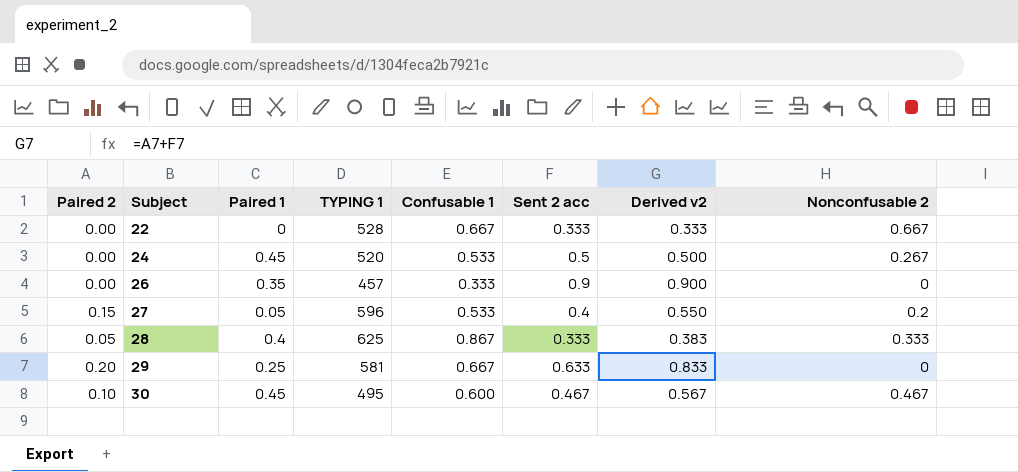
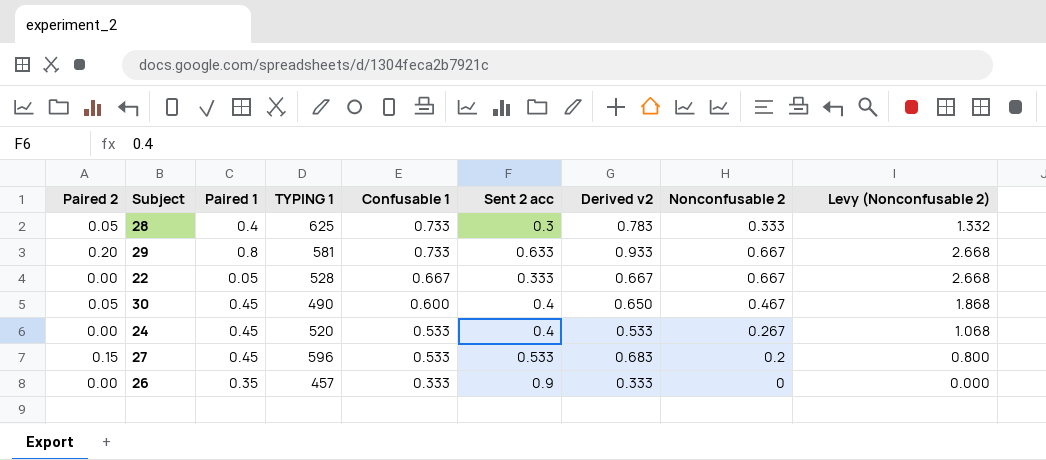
row order: Subject ascending -> Confusable 1 descending
column Derived v2 | formula: [Paired 2] + [Sent 2 acc] -> [Paired 2] + [Confusable 1]
column Levy (Nonconfusable 2) | formula: none -> [Nonconfusable 2] * 4
28 | Confusable 1: 0.867 -> 0.733
28 | Sent 2 acc: 0.333 -> 0.3
29 | Paired 1: 0.25 -> 0.8
29 | Confusable 1: 0.667 -> 0.733
29 | Nonconfusable 2: 0 -> 0.667
22 | Paired 1: 0 -> 0.05
30 | Paired 2: 0.10 -> 0.05
30 | TYPING 1: 495 -> 490
30 | Sent 2 acc: 0.467 -> 0.4
24 | Sent 2 acc: 0.5 -> 0.4
27 | Paired 1: 0.05 -> 0.45
27 | Sent 2 acc: 0.4 -> 0.533

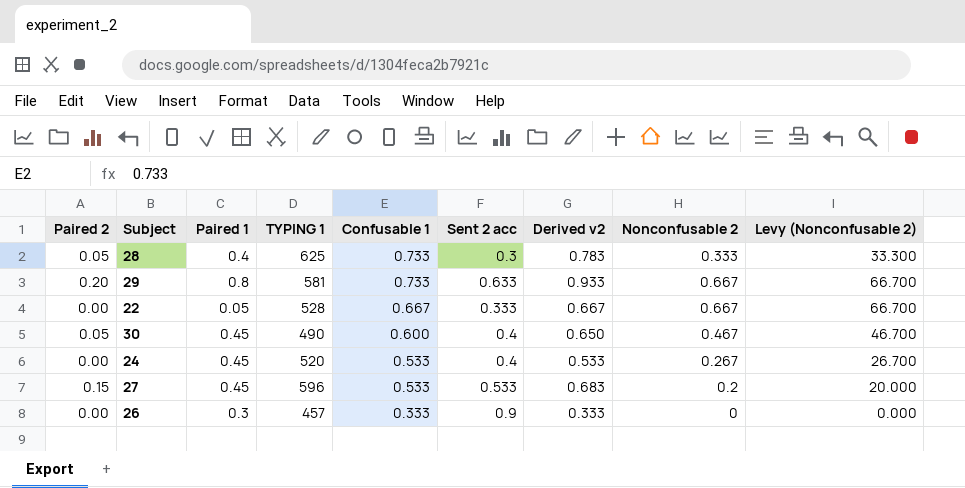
column Levy (Nonconfusable 2) | formula: [Nonconfusable 2] * 4 -> [Nonconfusable 2] * 100
26 | Paired 1: 0.35 -> 0.3

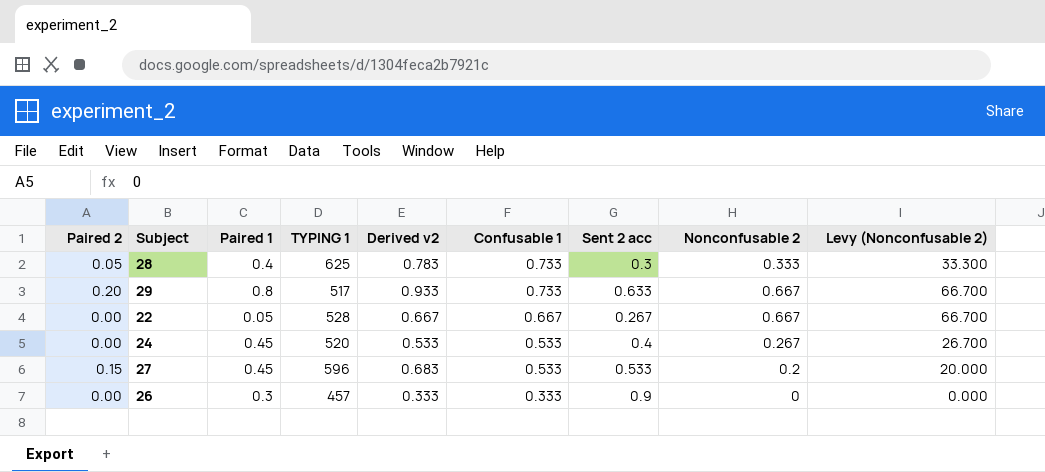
column Derived v2 | position: 7 -> 5
row 30: 0.05 | 0.45 | 490 | 0.600 | 0.4 | 0.650 | 0.467 | 46.700 -> none
29 | TYPING 1: 581 -> 517
22 | Sent 2 acc: 0.333 -> 0.267

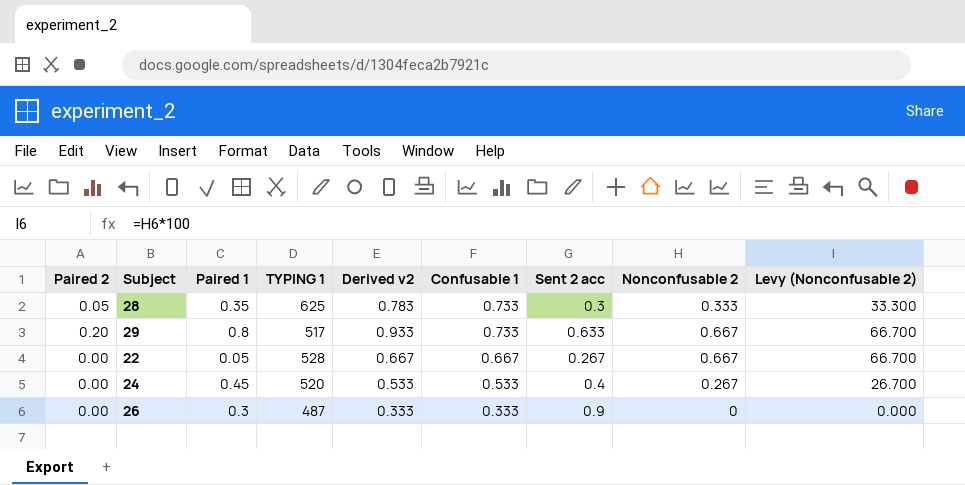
row 27: 0.15 | 0.45 | 596 | 0.683 | 0.533 | 0.533 | 0.2 | 20.000 -> none
28 | Paired 1: 0.4 -> 0.35
26 | TYPING 1: 457 -> 487

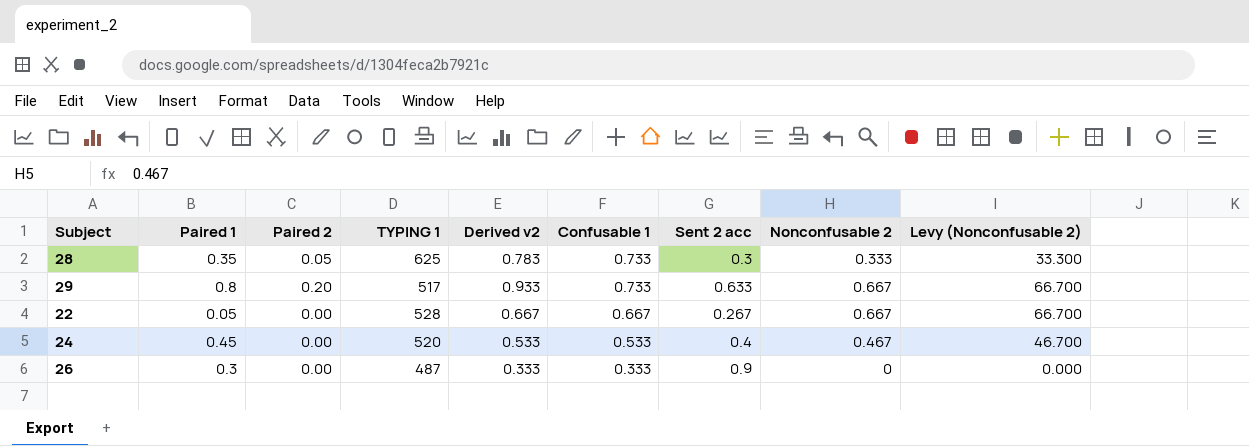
column Paired 2 | position: 1 -> 3
24 | Nonconfusable 2: 0.267 -> 0.467
24 | Levy (Nonconfusable 2): 26.700 -> 46.700

